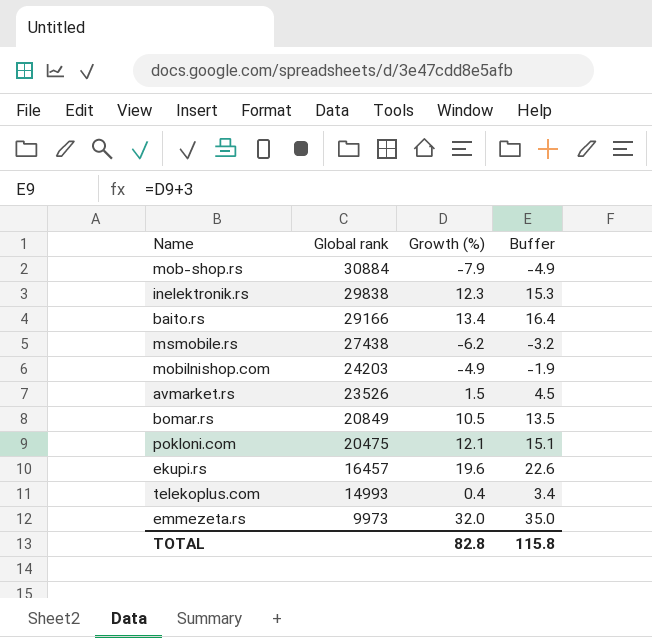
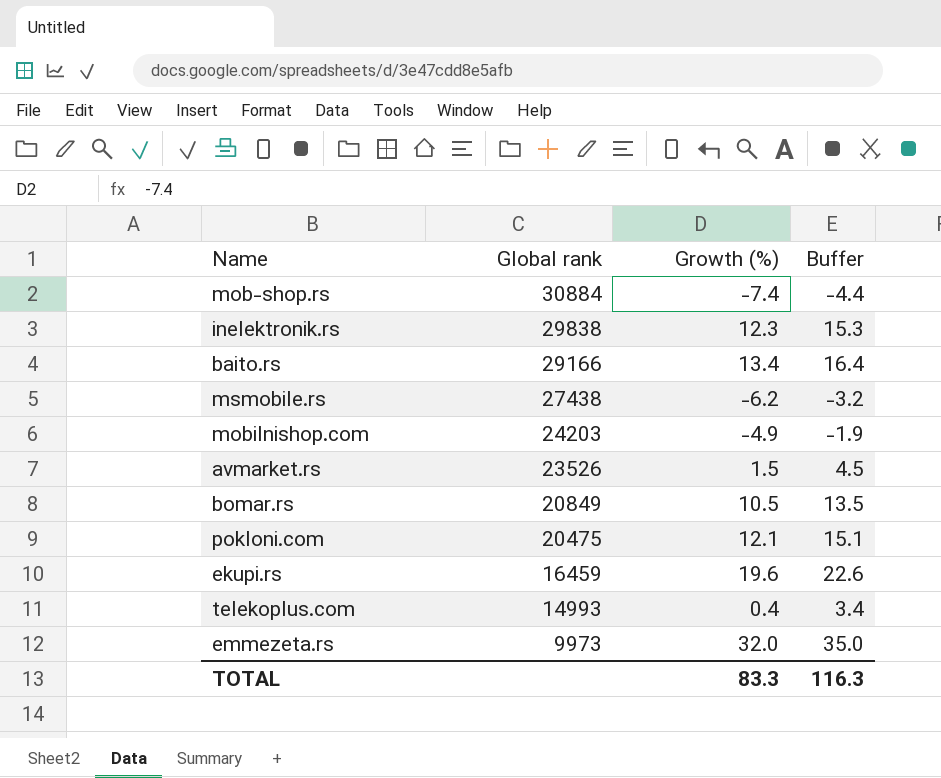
mob-shop.rs | Growth (%): -7.9 -> -7.4
mob-shop.rs | Buffer: -4.9 -> -4.4
ekupi.rs | Global rank: 16457 -> 16459
TOTAL | Growth (%): 82.8 -> 83.3
TOTAL | Buffer: 115.8 -> 116.3

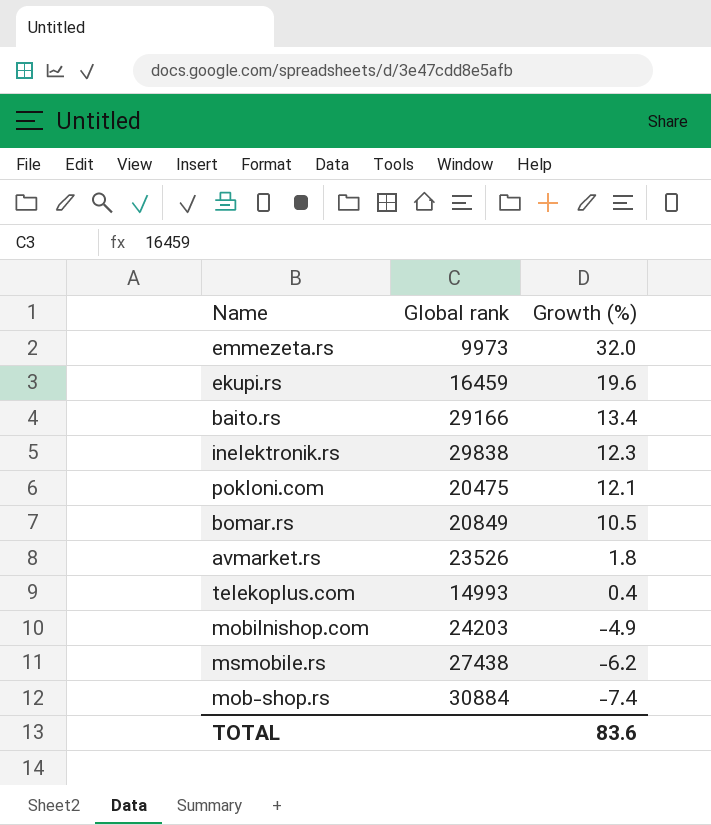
row order: Global rank descending -> Growth (%) descending
column Buffer | formula: [Growth (%)] + 3 -> none
avmarket.rs | Growth (%): 1.5 -> 1.8
TOTAL | Growth (%): 83.3 -> 83.6

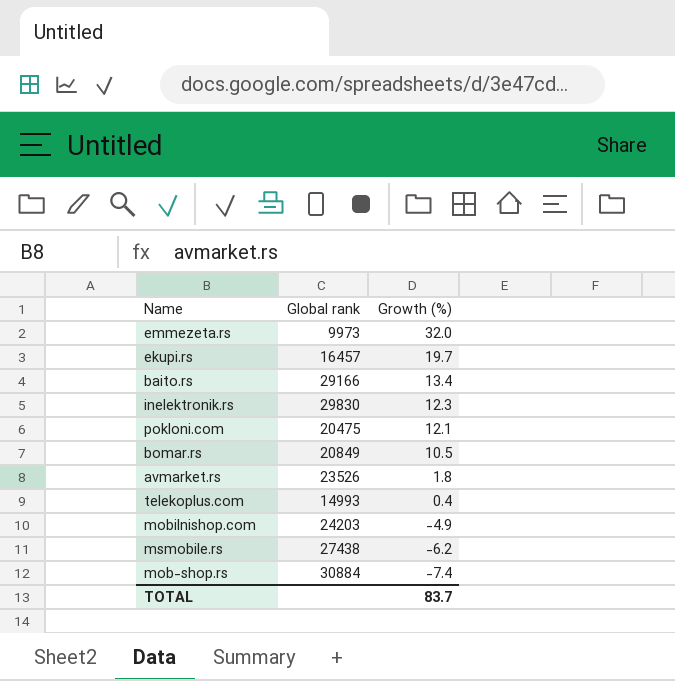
ekupi.rs | Global rank: 16459 -> 16457
ekupi.rs | Growth (%): 19.6 -> 19.7
inelektronik.rs | Global rank: 29838 -> 29830
TOTAL | Growth (%): 83.6 -> 83.7

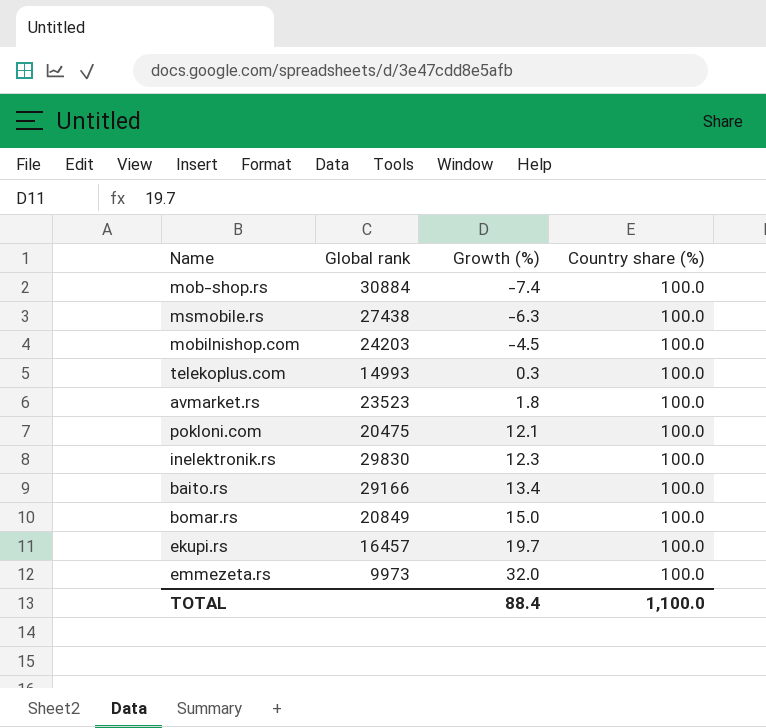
row order: Growth (%) descending -> Growth (%) ascending
column Country share (%) | position: none -> 4
msmobile.rs | Growth (%): -6.2 -> -6.3
mobilnishop.com | Growth (%): -4.9 -> -4.5
telekoplus.com | Growth (%): 0.4 -> 0.3
avmarket.rs | Global rank: 23526 -> 23523
bomar.rs | Growth (%): 10.5 -> 15.0
TOTAL | Growth (%): 83.7 -> 88.4

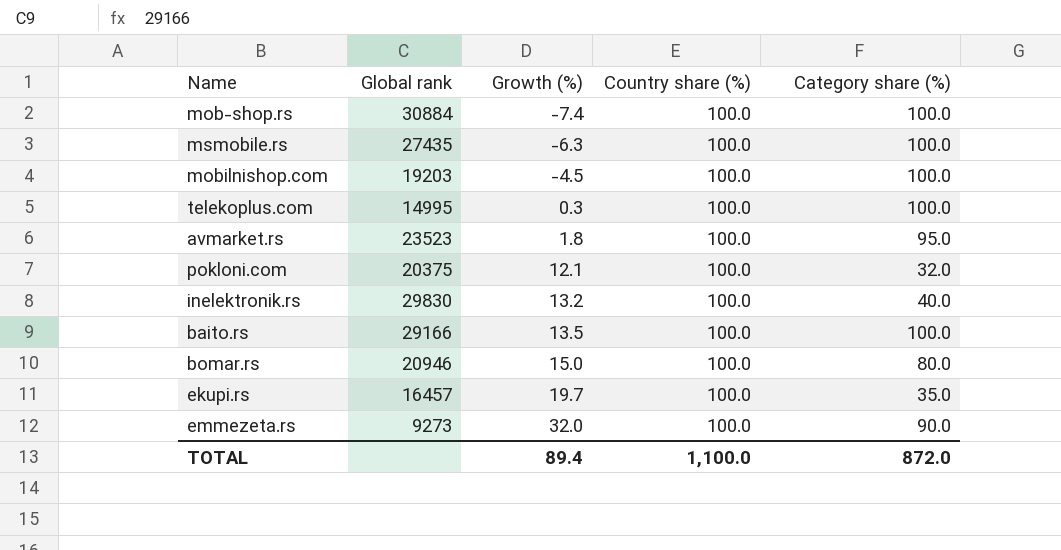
column Category share (%) | position: none -> 5
msmobile.rs | Global rank: 27438 -> 27435
mobilnishop.com | Global rank: 24203 -> 19203
telekoplus.com | Global rank: 14993 -> 14995
pokloni.com | Global rank: 20475 -> 20375
inelektronik.rs | Growth (%): 12.3 -> 13.2
baito.rs | Growth (%): 13.4 -> 13.5
bomar.rs | Global rank: 20849 -> 20946
emmezeta.rs | Global rank: 9973 -> 9273
TOTAL | Growth (%): 88.4 -> 89.4

